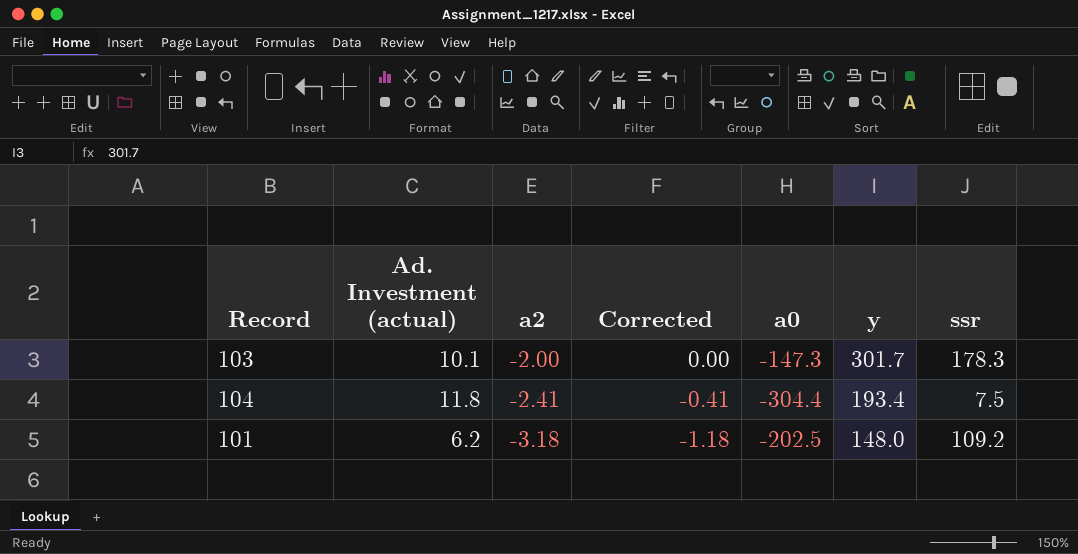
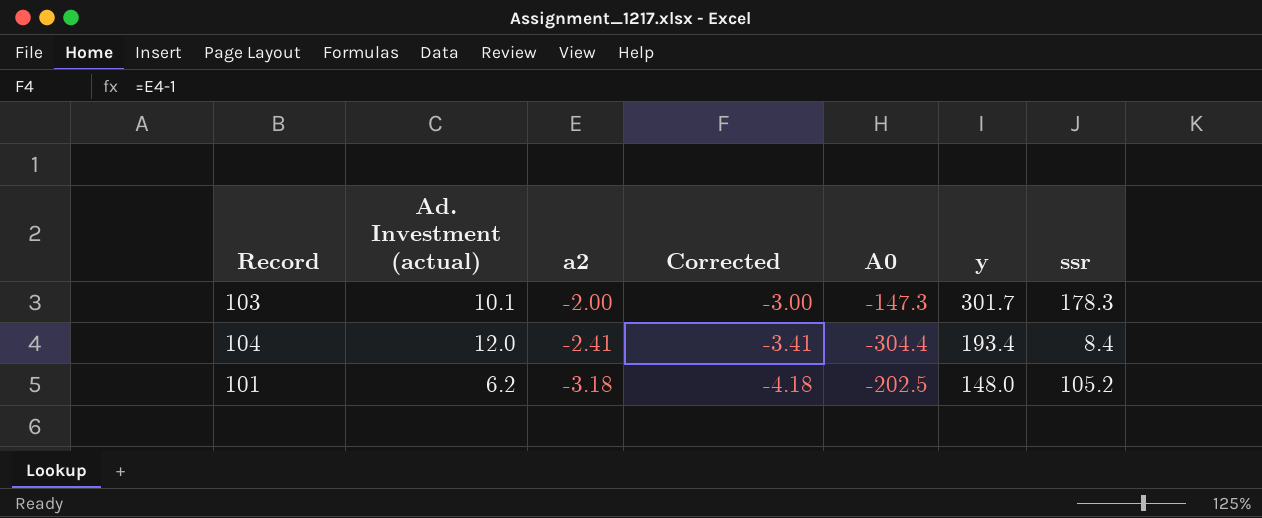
column Corrected | formula: [a2] + 2 -> [a2] - 1
column name: a0 -> A0
104 | Ad. Investment (actual): 11.8 -> 12.0
104 | ssr: 7.5 -> 8.4
101 | ssr: 109.2 -> 105.2

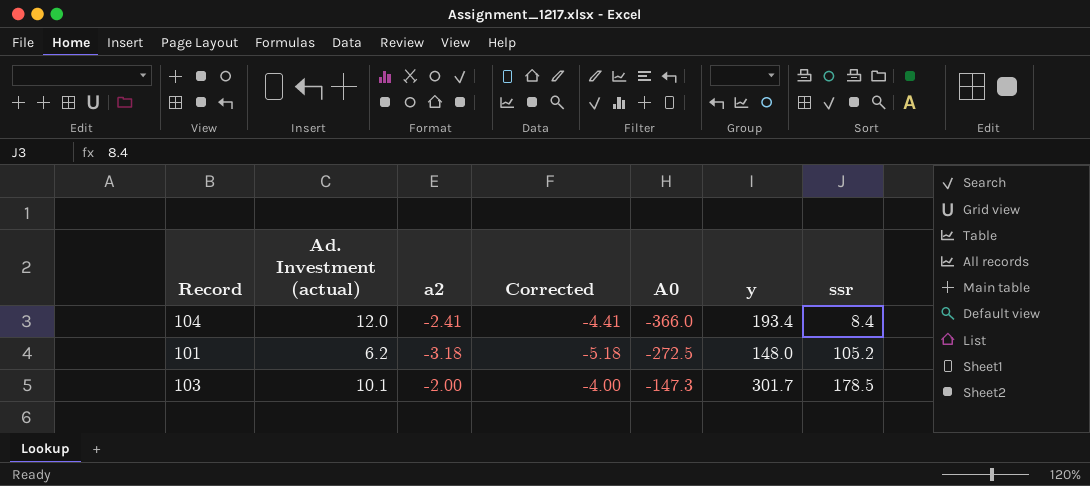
row order: a2 descending -> A0 ascending
column Corrected | formula: [a2] - 1 -> [a2] - 2
104 | A0: -304.4 -> -366.0
101 | A0: -202.5 -> -272.5
103 | ssr: 178.3 -> 178.5

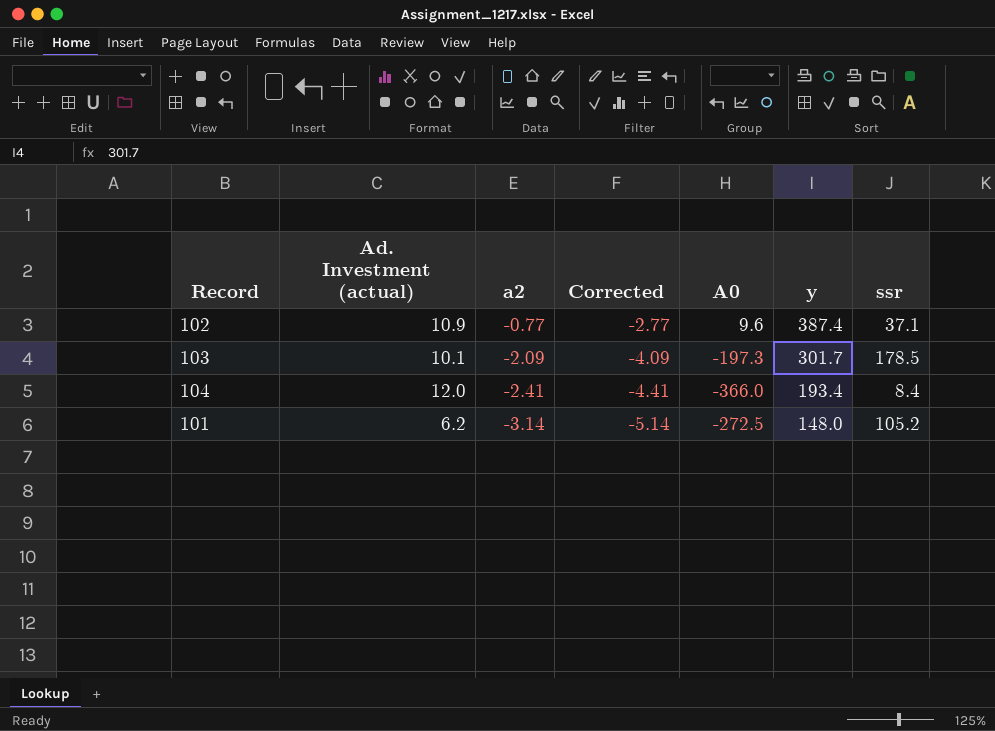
row order: A0 ascending -> a2 descending
row 102: none -> 10.9 | -0.77 | -2.77 | 9.6 | 387.4 | 37.1
103 | a2: -2.00 -> -2.09
103 | Corrected: -4.00 -> -4.09
103 | A0: -147.3 -> -197.3
101 | a2: -3.18 -> -3.14
101 | Corrected: -5.18 -> -5.14

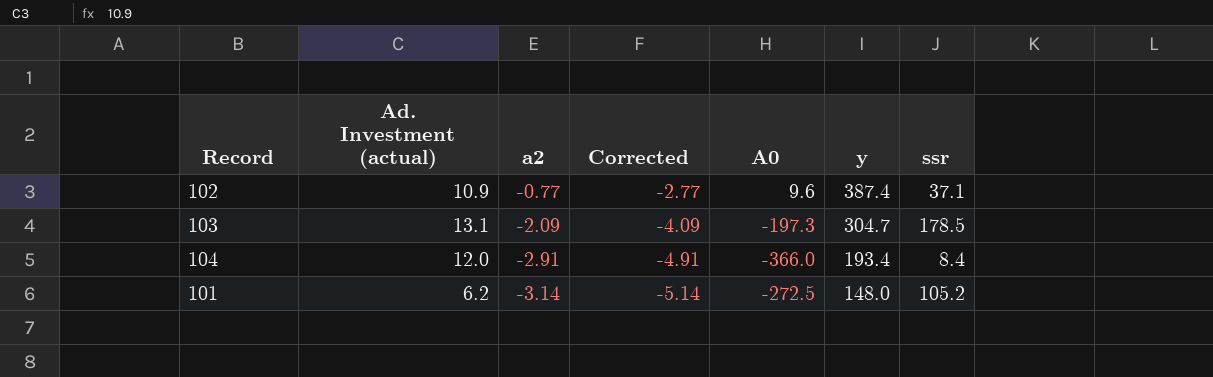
103 | Ad. Investment (actual): 10.1 -> 13.1
103 | y: 301.7 -> 304.7
104 | a2: -2.41 -> -2.91
104 | Corrected: -4.41 -> -4.91

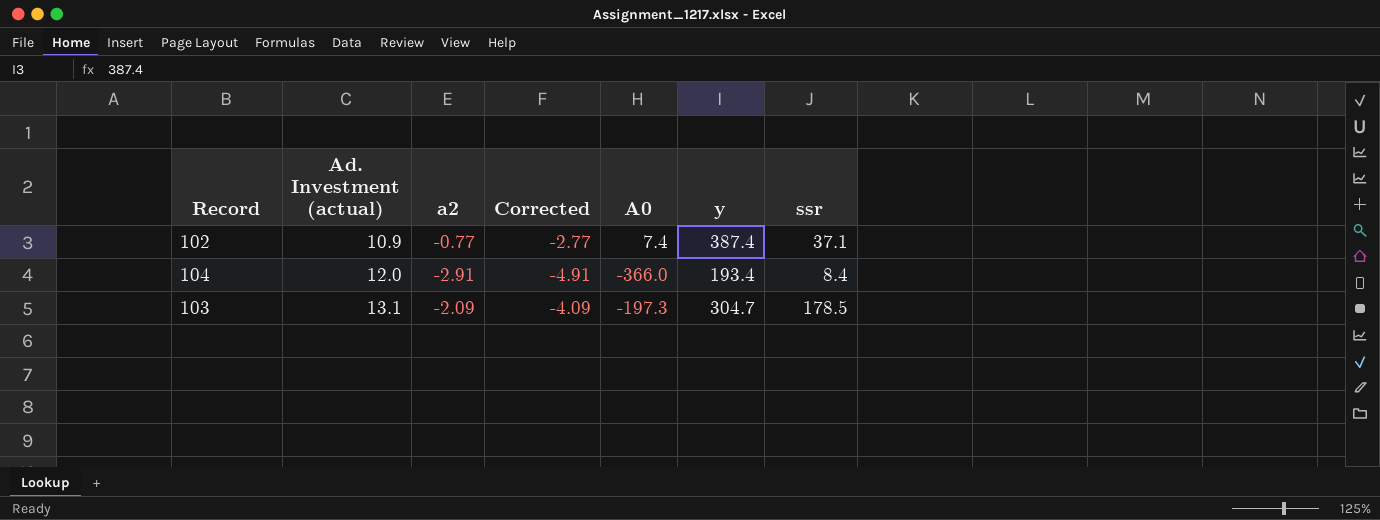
row order: a2 descending -> Ad. Investment (actual) ascending
row 101: 6.2 | -3.14 | -5.14 | -272.5 | 148.0 | 105.2 -> none
102 | A0: 9.6 -> 7.4

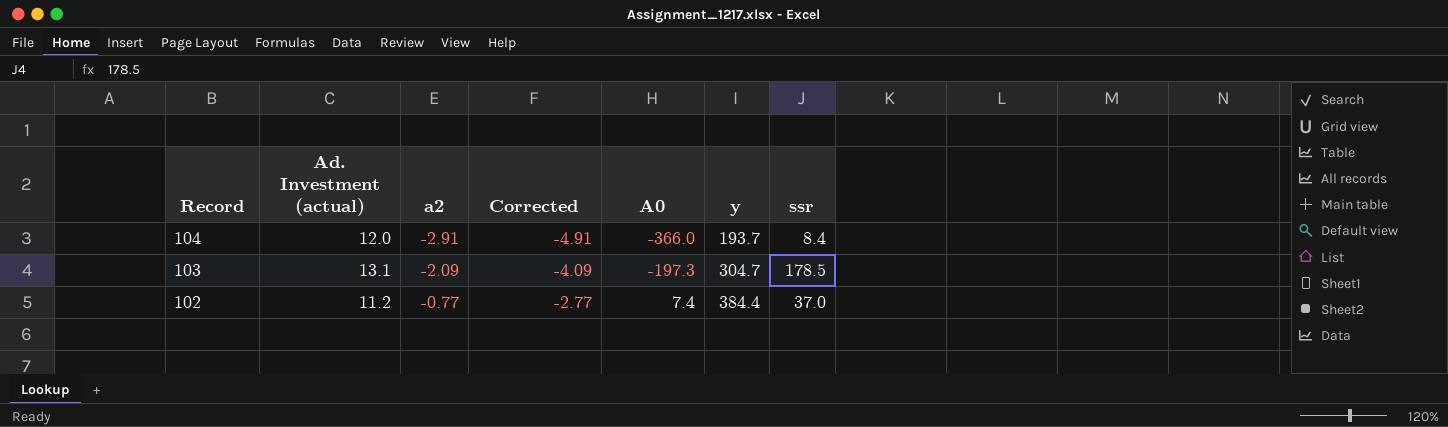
row order: Ad. Investment (actual) ascending -> Record descending
104 | y: 193.4 -> 193.7
102 | Ad. Investment (actual): 10.9 -> 11.2
102 | y: 387.4 -> 384.4
102 | ssr: 37.1 -> 37.0

